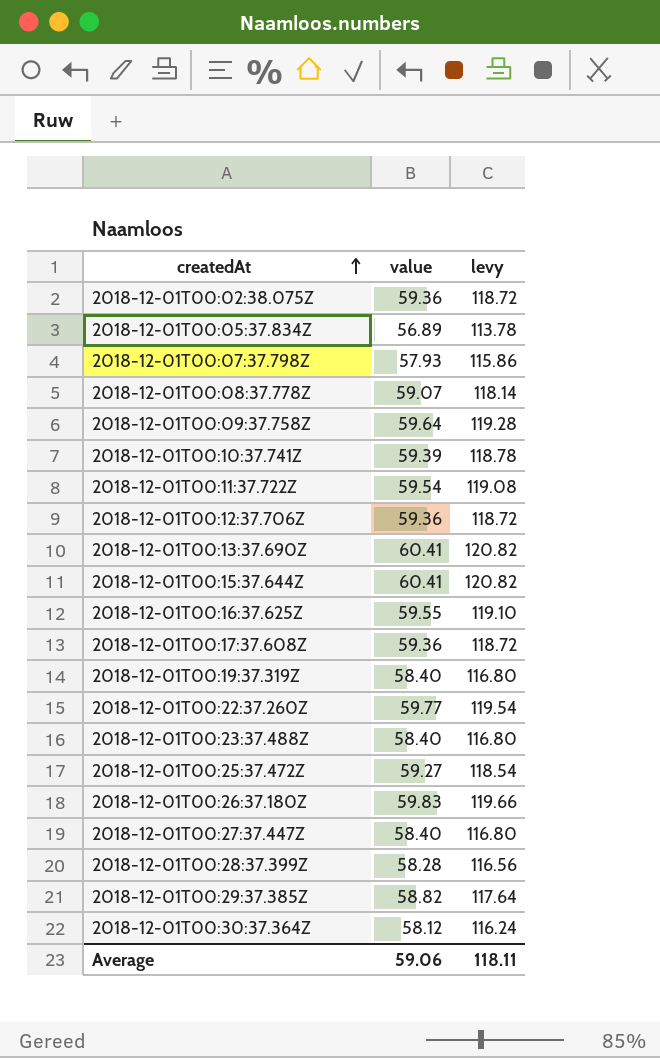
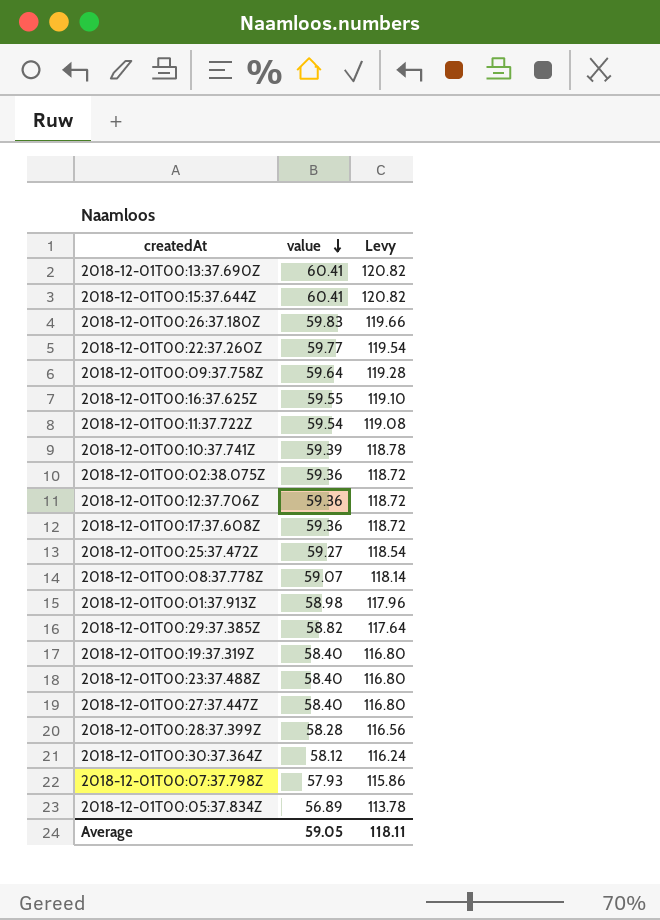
row order: createdAt ascending -> value descending
column name: levy -> Levy
row 2018-12-01T00:01:37.913Z: none -> 58.98 | 117.96
Average | value: 59.06 -> 59.05

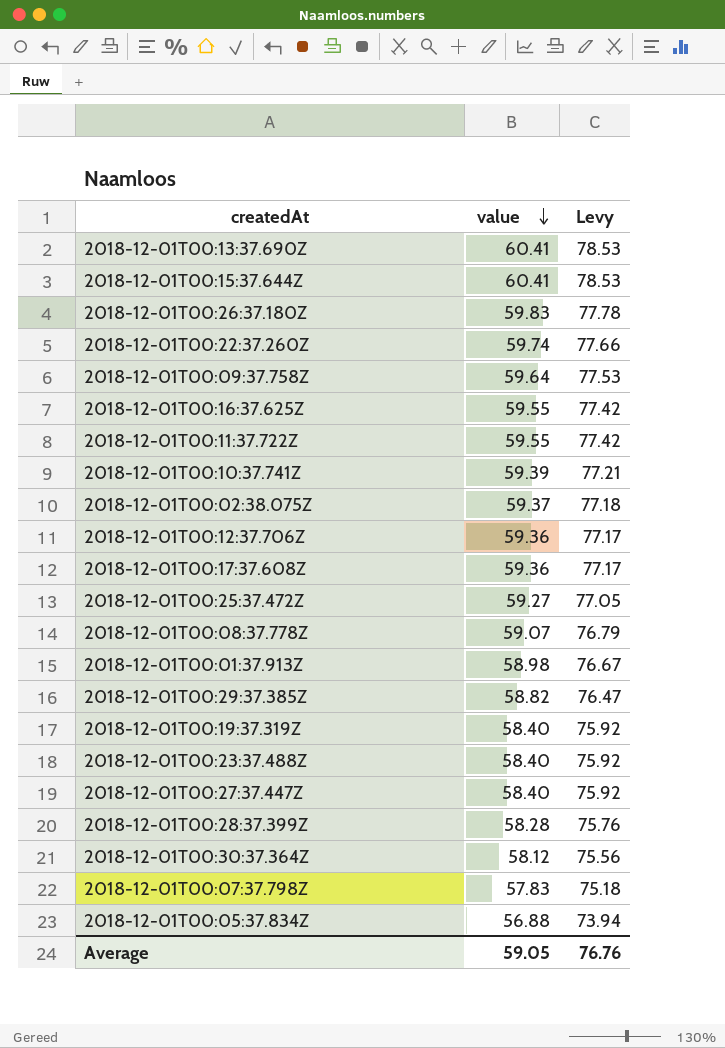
column Levy | formula: [value] * 2 -> [value] * 1.3
2018-12-01T00:22:37.260Z | value: 59.77 -> 59.74
2018-12-01T00:11:37.722Z | value: 59.54 -> 59.55
2018-12-01T00:02:38.075Z | value: 59.36 -> 59.37
2018-12-01T00:07:37.798Z | value: 57.93 -> 57.83
2018-12-01T00:05:37.834Z | value: 56.89 -> 56.88
Average | Levy: 118.11 -> 76.76

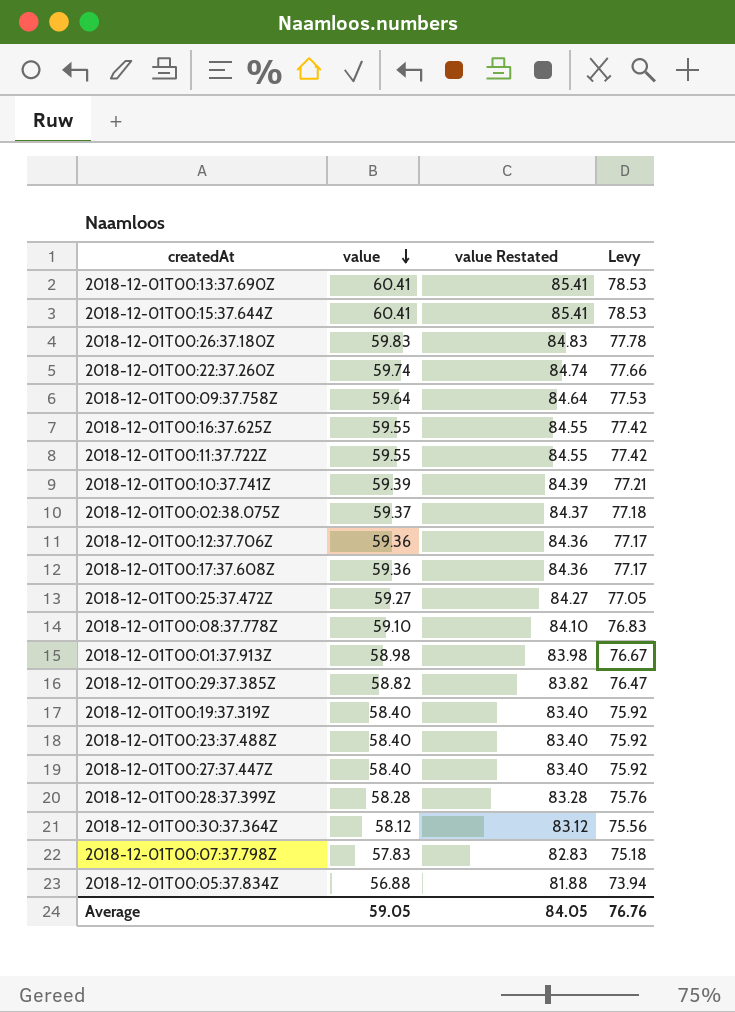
column value Restated | formula: none -> [value] + 25
2018-12-01T00:08:37.778Z | value: 59.07 -> 59.10
2018-12-01T00:08:37.778Z | Levy: 76.79 -> 76.83

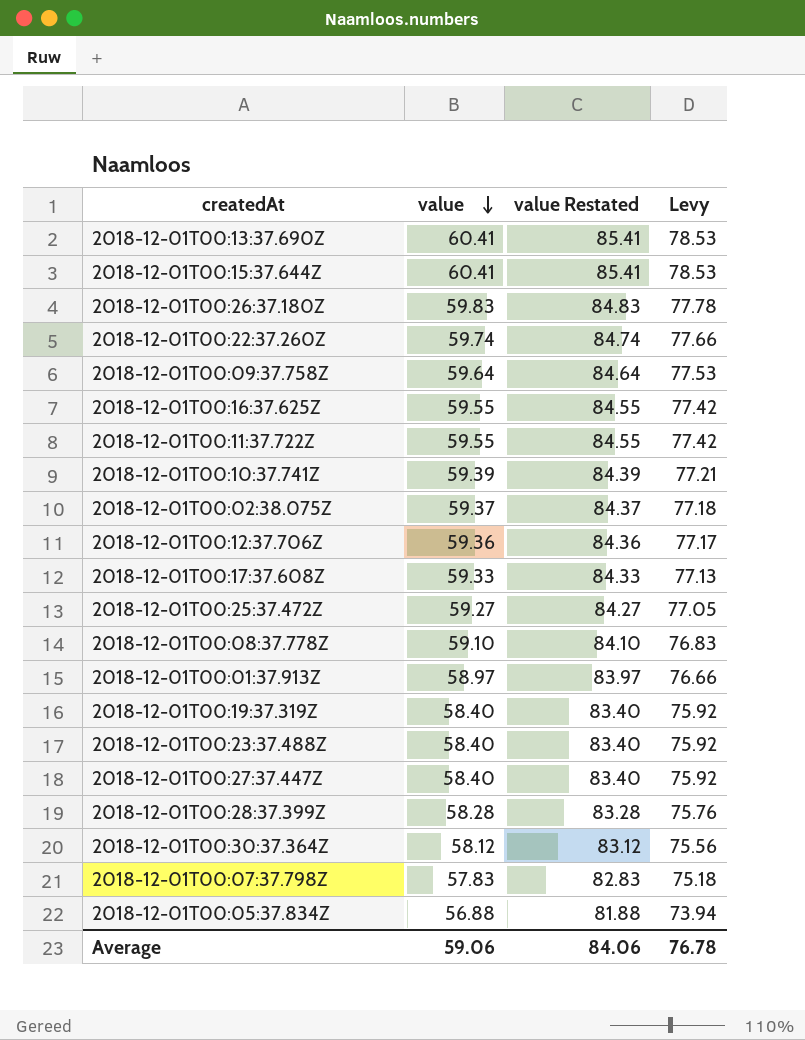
row 2018-12-01T00:29:37.385Z: 58.82 | 83.82 | 76.47 -> none
2018-12-01T00:17:37.608Z | value: 59.36 -> 59.33
2018-12-01T00:17:37.608Z | value Restated: 84.36 -> 84.33
2018-12-01T00:17:37.608Z | Levy: 77.17 -> 77.13
2018-12-01T00:01:37.913Z | value: 58.98 -> 58.97
2018-12-01T00:01:37.913Z | value Restated: 83.98 -> 83.97
2018-12-01T00:01:37.913Z | Levy: 76.67 -> 76.66
Average | value: 59.05 -> 59.06
Average | value Restated: 84.05 -> 84.06
Average | Levy: 76.76 -> 76.78

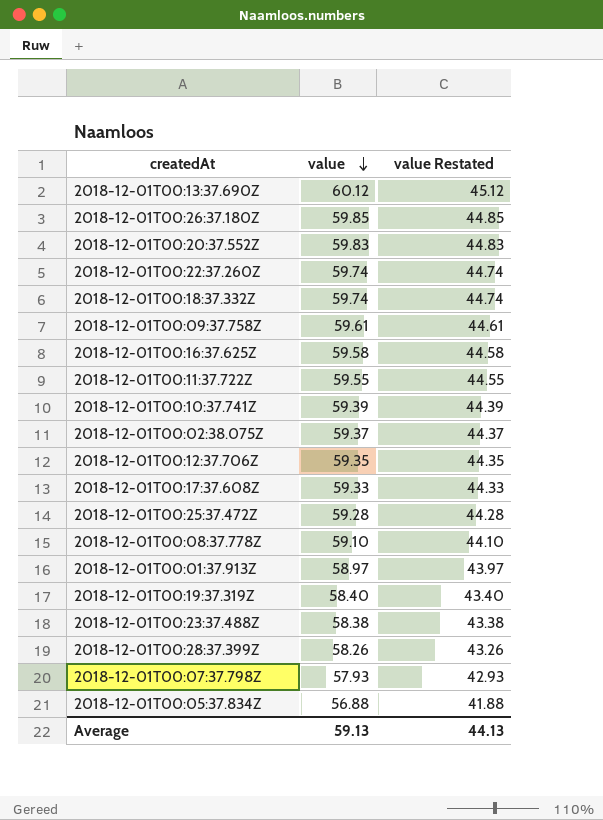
column Levy | formula: [value] * 1.3 -> none
column value Restated | formula: [value] + 25 -> [value] - 15
row 2018-12-01T00:15:37.644Z: 60.41 | 85.41 | 78.53 -> none
row 2018-12-01T00:27:37.447Z: 58.40 | 83.40 | 75.92 -> none
row 2018-12-01T00:30:37.364Z: 58.12 | 83.12 | 75.56 -> none
2018-12-01T00:13:37.690Z | value: 60.41 -> 60.12
2018-12-01T00:26:37.180Z | value: 59.83 -> 59.85
row 2018-12-01T00:20:37.552Z: none -> 59.83 | 44.83
row 2018-12-01T00:18:37.332Z: none -> 59.74 | 44.74
2018-12-01T00:09:37.758Z | value: 59.64 -> 59.61
2018-12-01T00:16:37.625Z | value: 59.55 -> 59.58
2018-12-01T00:12:37.706Z | value: 59.36 -> 59.35
2018-12-01T00:25:37.472Z | value: 59.27 -> 59.28
2018-12-01T00:23:37.488Z | value: 58.40 -> 58.38
2018-12-01T00:28:37.399Z | value: 58.28 -> 58.26
2018-12-01T00:07:37.798Z | value: 57.83 -> 57.93
Average | value: 59.06 -> 59.13
Average | value Restated: 84.06 -> 44.13

